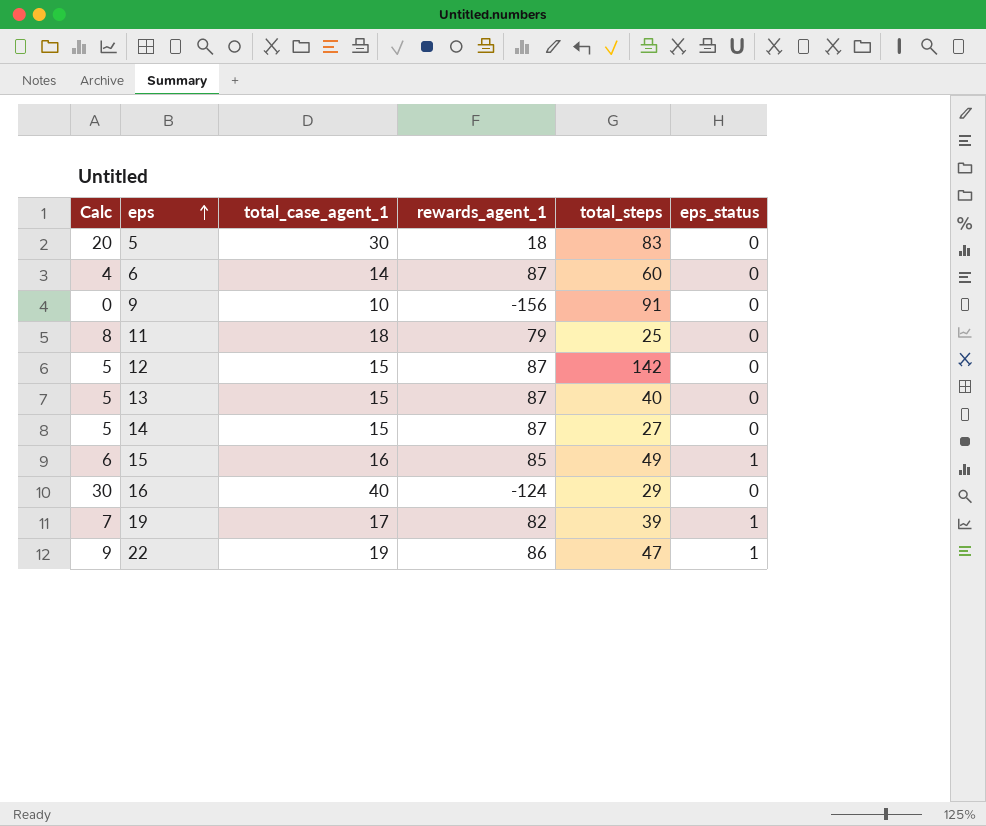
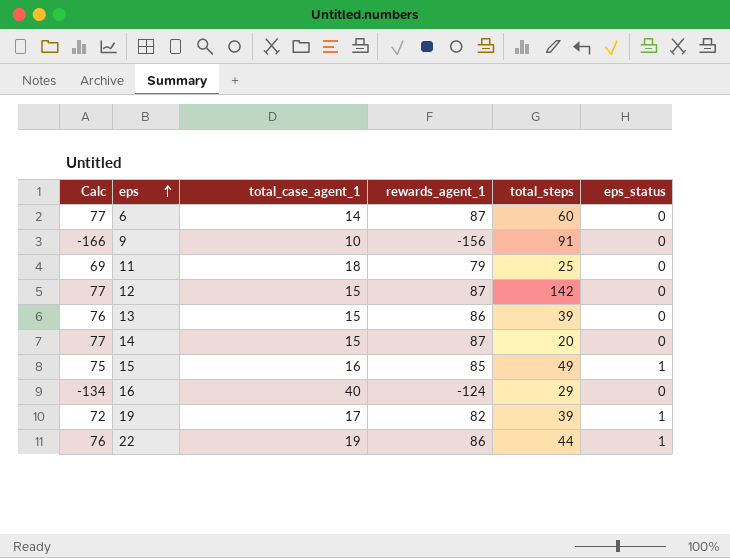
column Calc | formula: [total_case_agent_1] - 10 -> [rewards_agent_1] - 10
row 5: 20 | 30 | 18 | 83 | 0 -> none
13 | rewards_agent_1: 87 -> 86
13 | total_steps: 40 -> 39
14 | total_steps: 27 -> 20
22 | total_steps: 47 -> 44

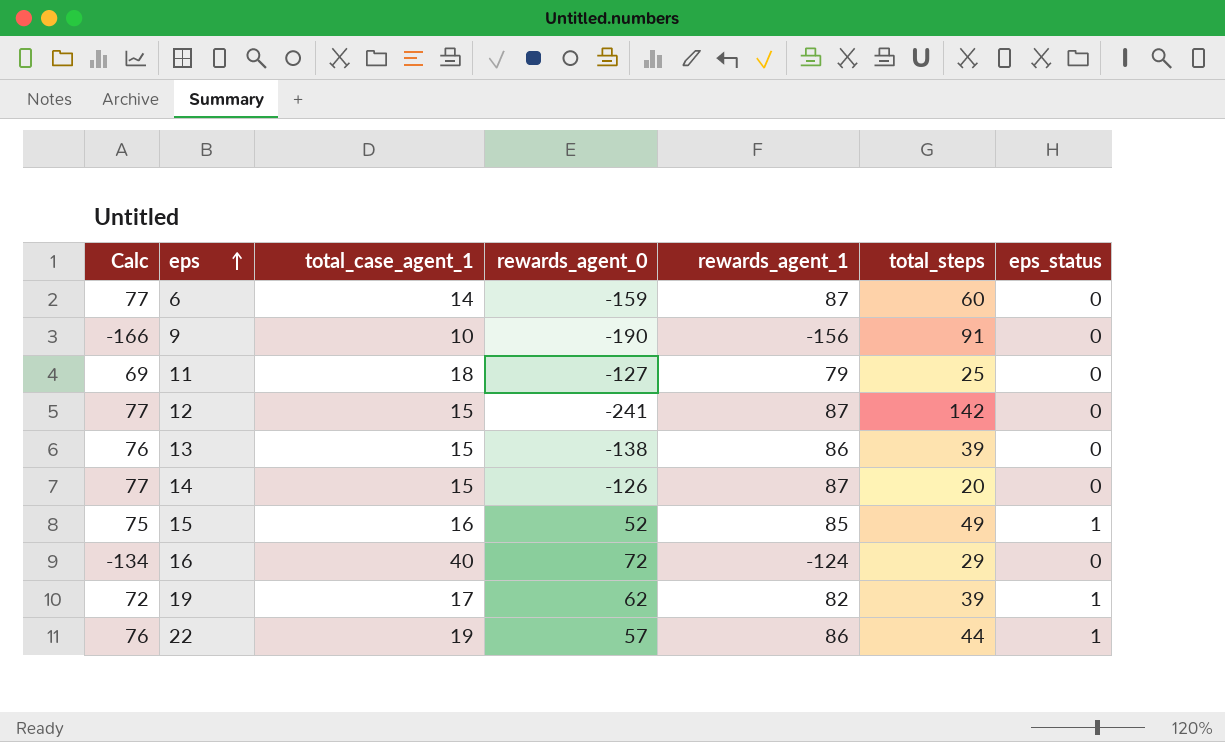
column rewards_agent_0 | position: none -> 4

